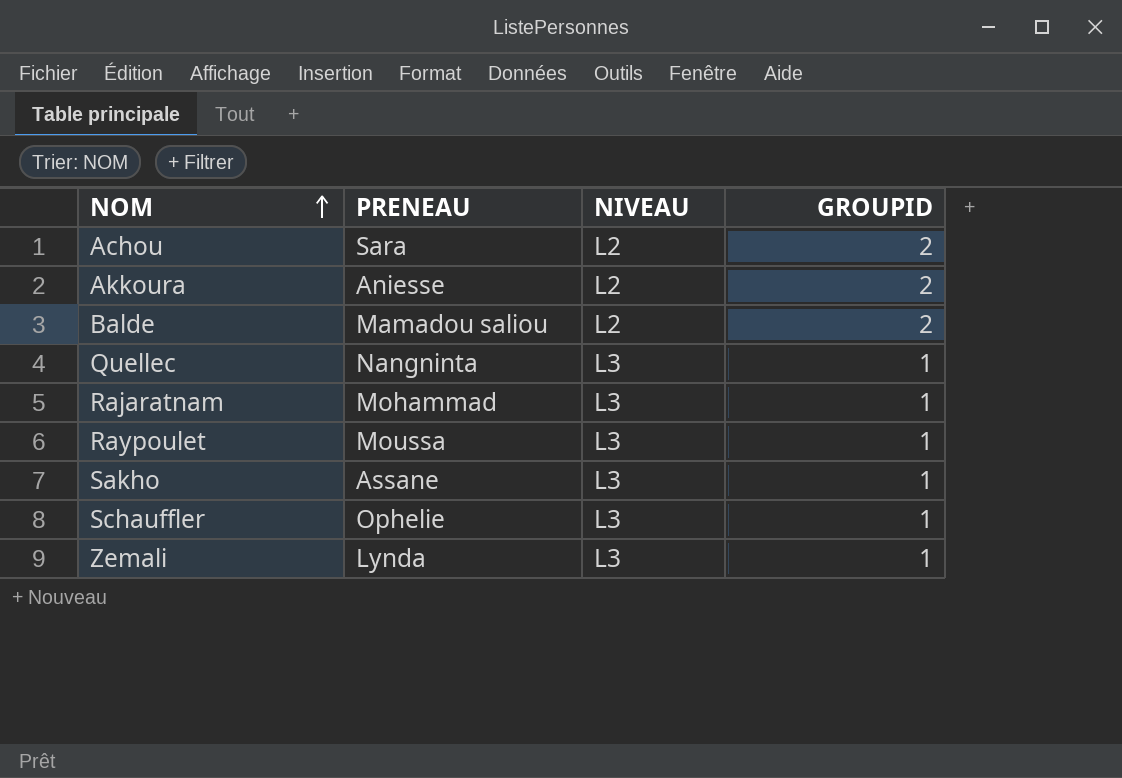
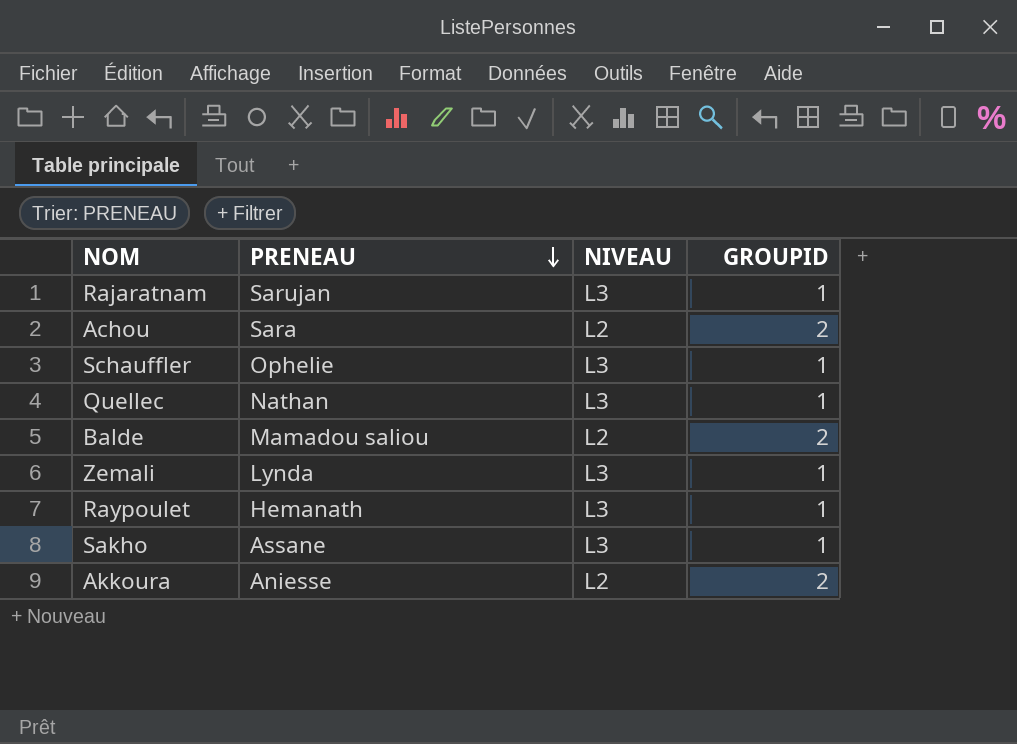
row order: NOM ascending -> PRENEAU descending
Rajaratnam | PRENEAU: Mohammad -> Sarujan
Quellec | PRENEAU: Nangninta -> Nathan
Raypoulet | PRENEAU: Moussa -> Hemanath

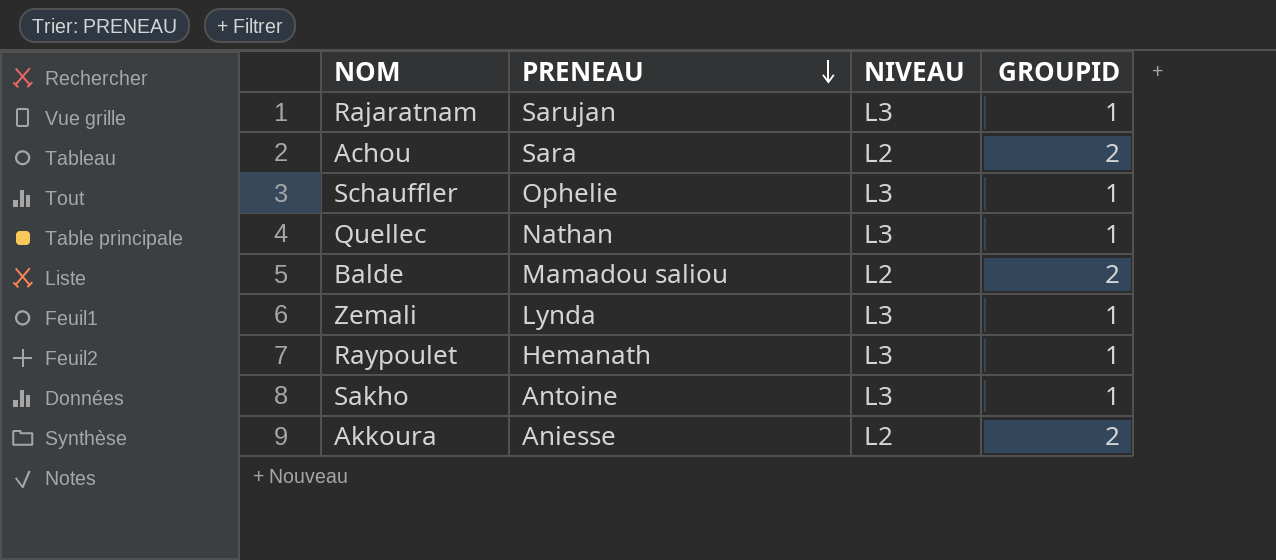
Sakho | PRENEAU: Assane -> Antoine

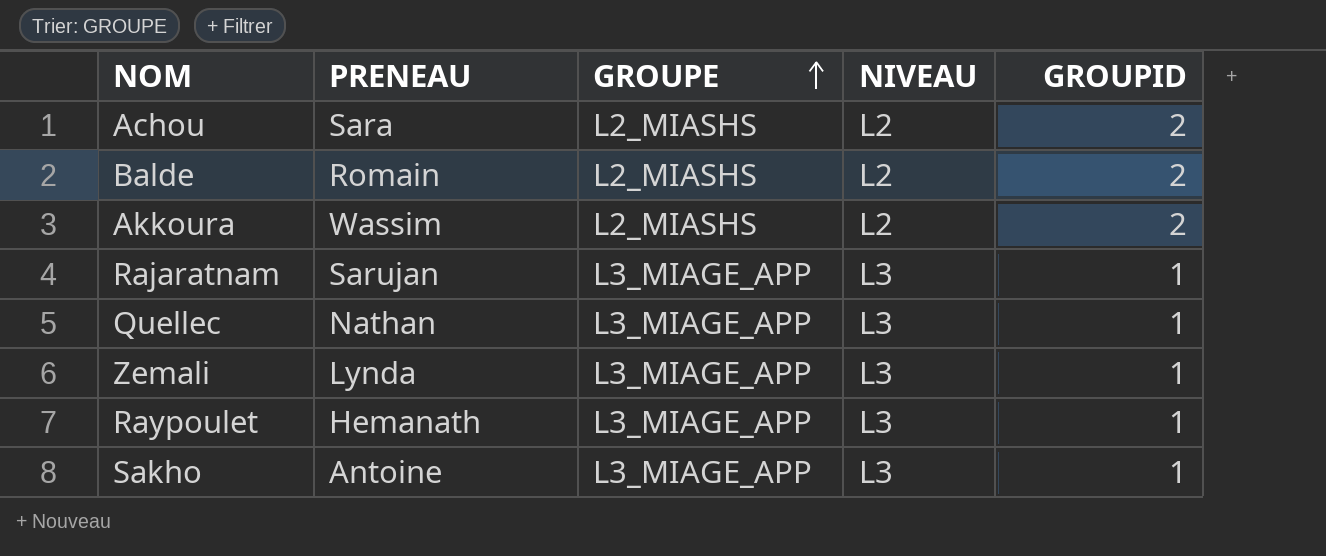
row order: PRENEAU descending -> GROUPE ascending
column GROUPE | position: none -> 3
row Schauffler: Ophelie | L3 | 1 -> none
Balde | PRENEAU: Mamadou saliou -> Romain
Akkoura | PRENEAU: Aniesse -> Wassim

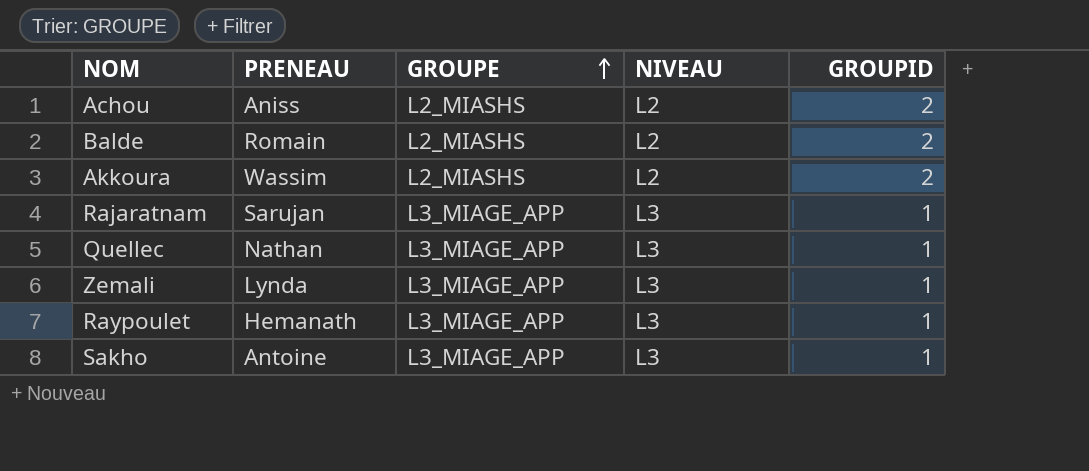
Achou | PRENEAU: Sara -> Aniss

